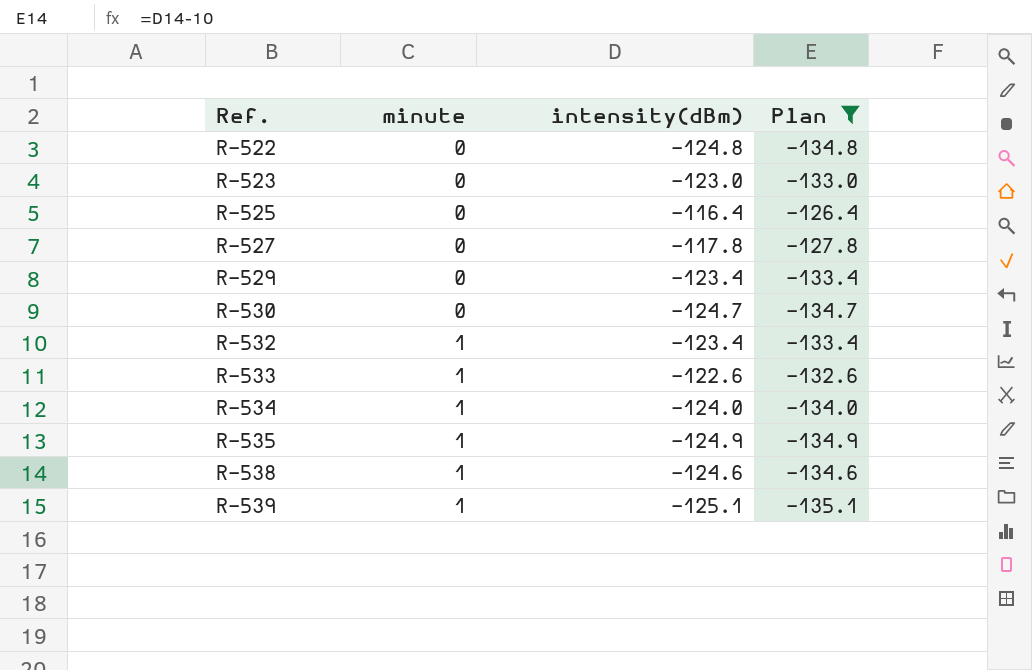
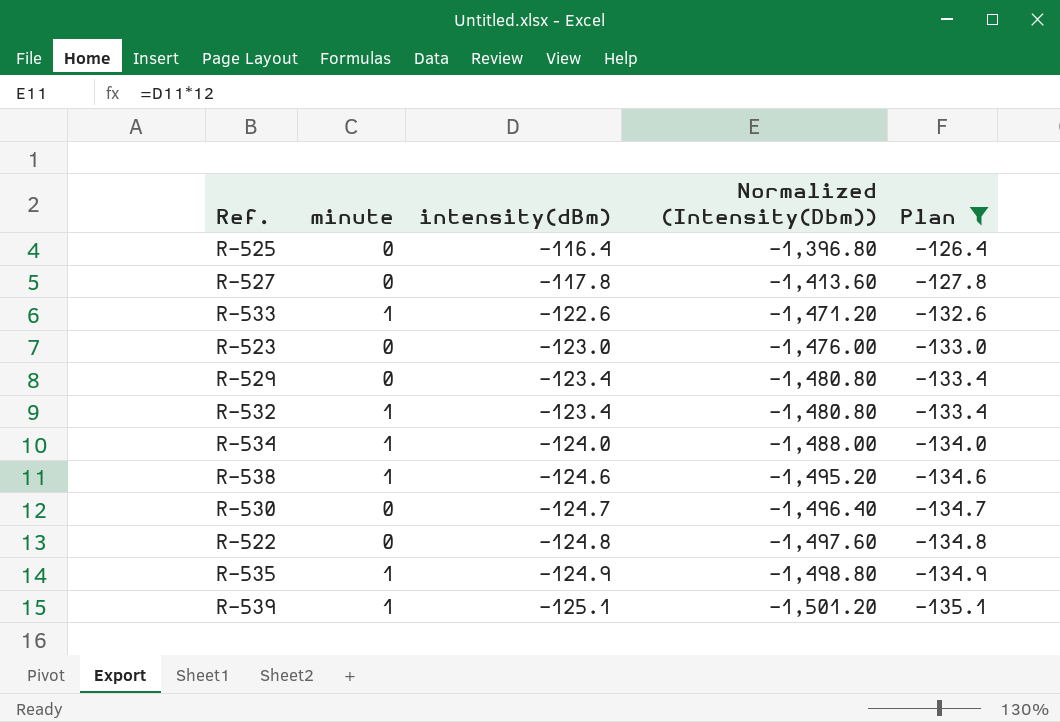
row order: Ref. ascending -> intensity(dBm) descending
column Normalized (Intensity(Dbm)) | formula: none -> [intensity(dBm)] * 12

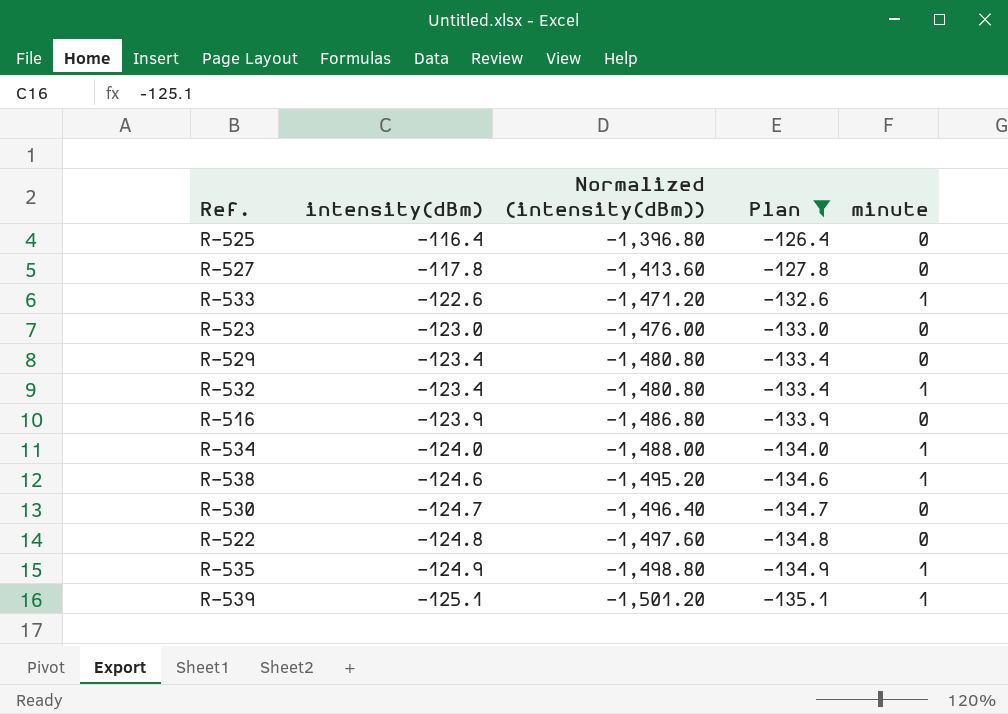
column name: Normalized (Intensity(Dbm)) -> Normalized (intensity(dBm))
column minute | position: 2 -> 5
row R-516: none -> -123.9 | -1,486.80 | -133.9 | 0

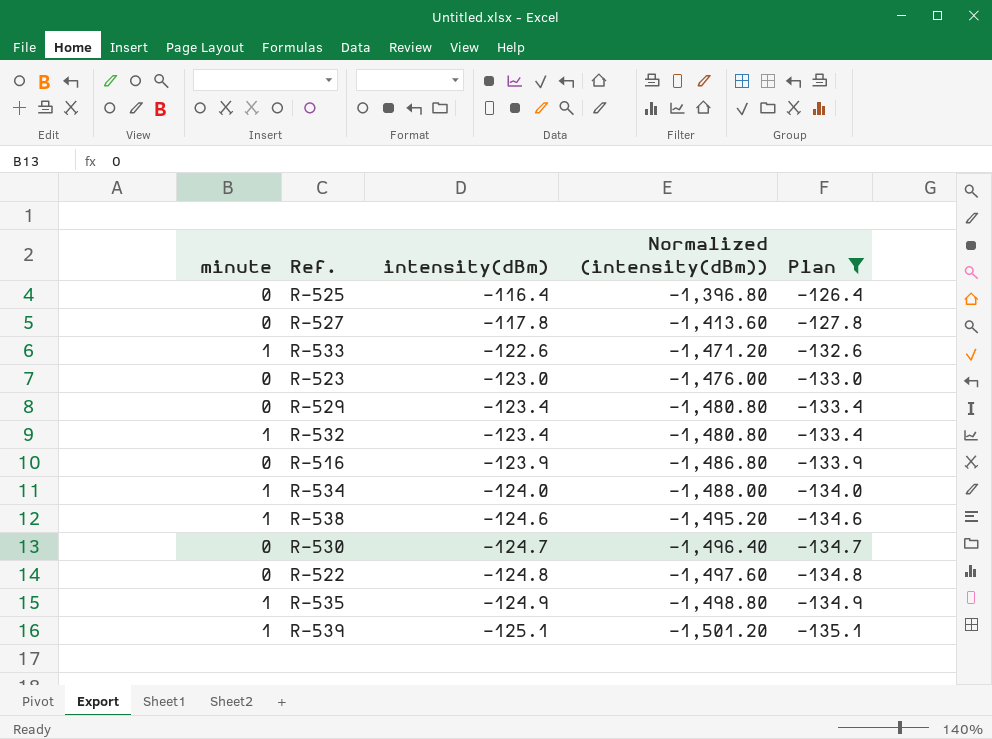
column minute | position: 5 -> 1

